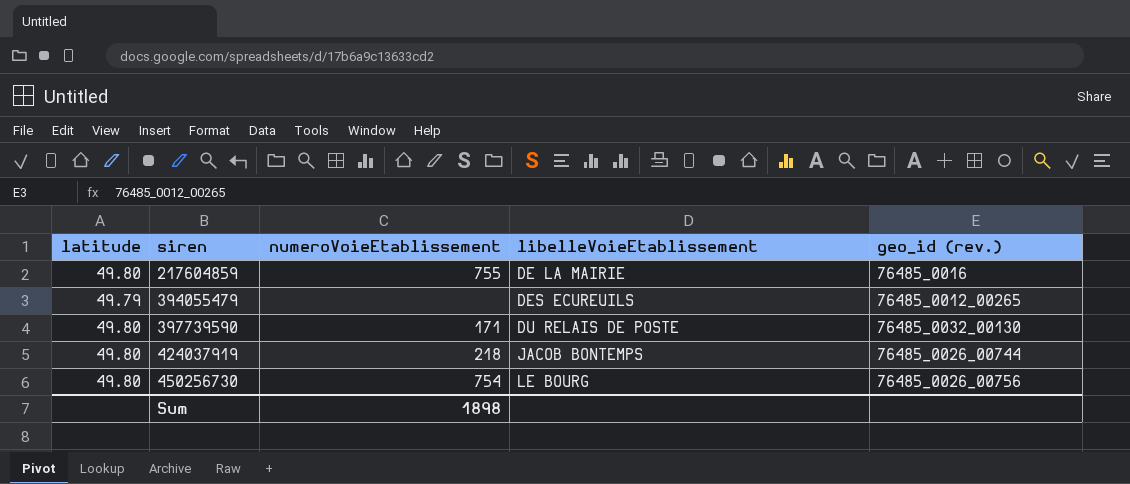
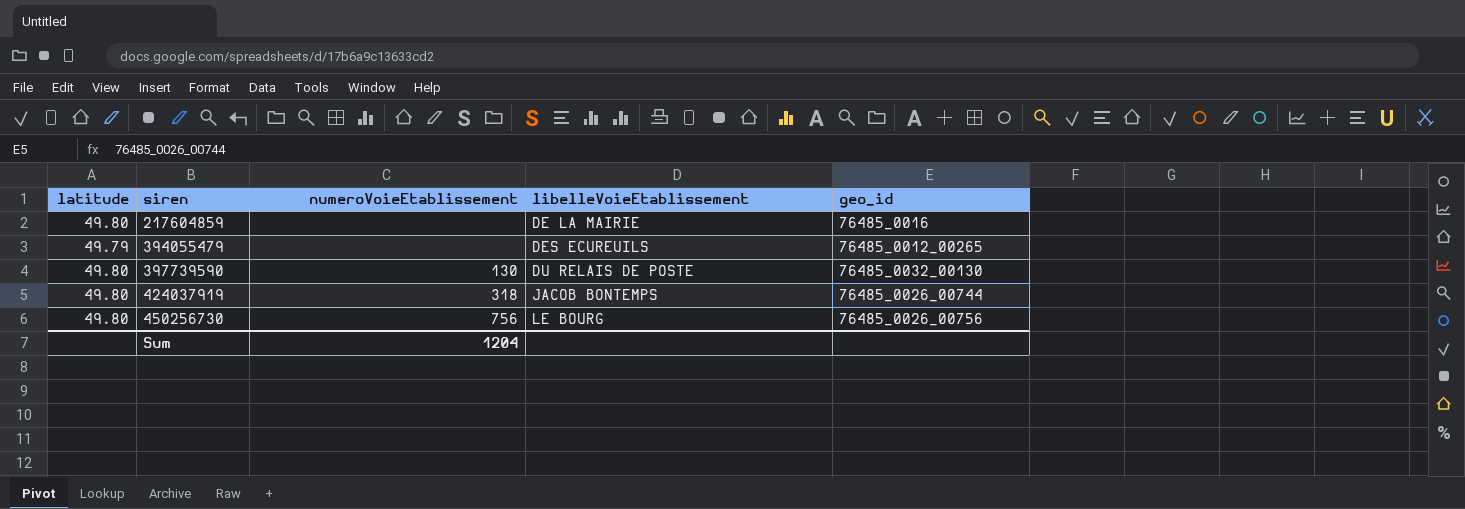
column name: geo_id (rev.) -> geo_id
217604859 | numeroVoieEtablissement: 755 -> none
397739590 | numeroVoieEtablissement: 171 -> 130
424037919 | numeroVoieEtablissement: 218 -> 318
450256730 | numeroVoieEtablissement: 754 -> 756
Sum | numeroVoieEtablissement: 1898 -> 1204

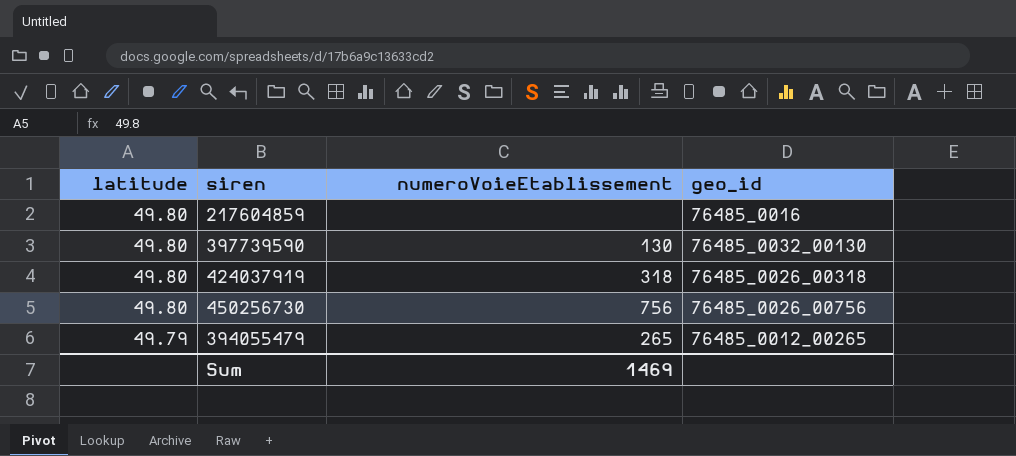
row order: siren ascending -> latitude descending
column libelleVoieEtablissement | position: 4 -> none
424037919 | geo_id: 76485_0026_00744 -> 76485_0026_00318
394055479 | numeroVoieEtablissement: none -> 265
Sum | numeroVoieEtablissement: 1204 -> 1469

